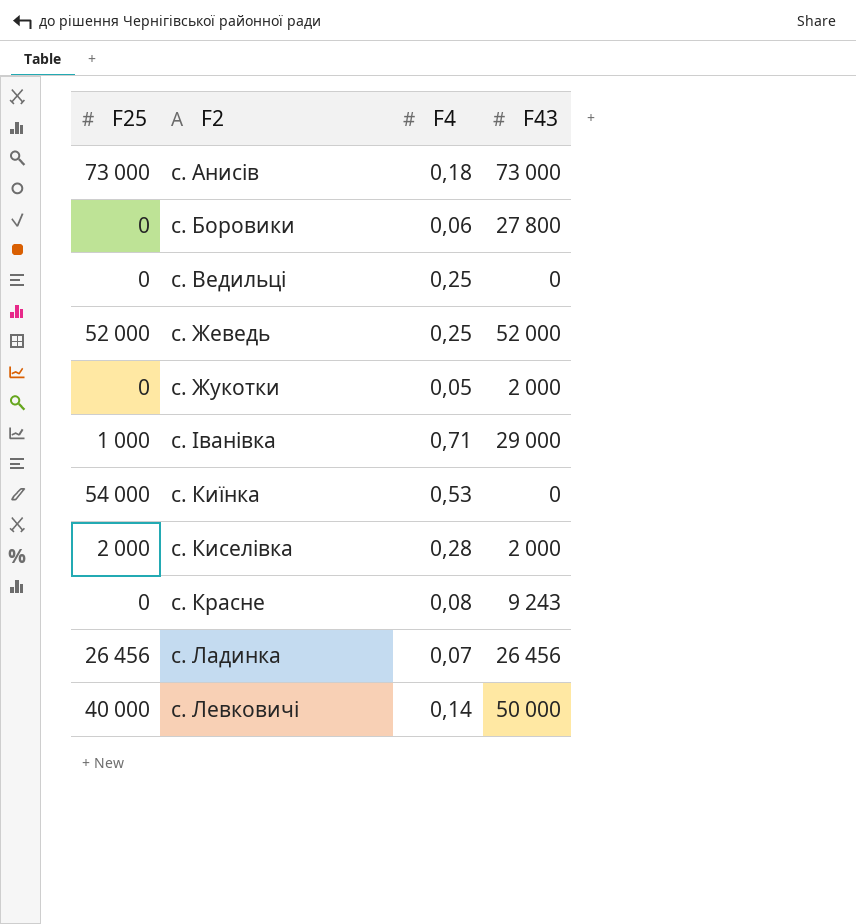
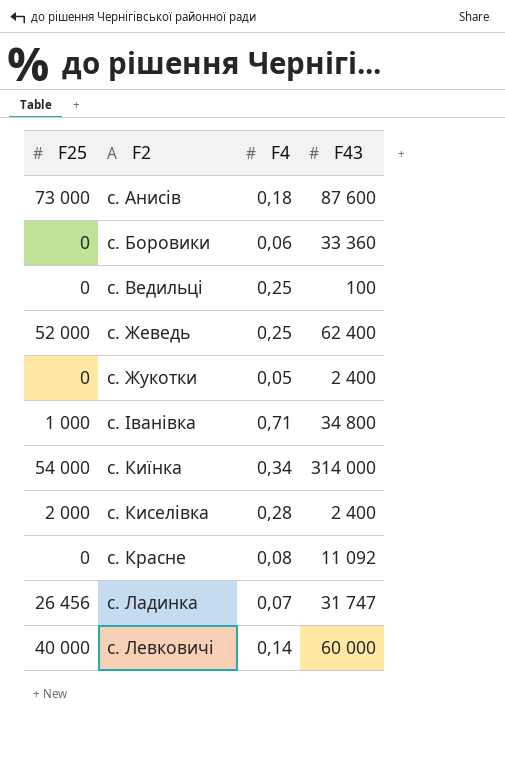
с. Анисів | F43: 73 000 -> 87 600
с. Боровики | F43: 27 800 -> 33 360
с. Ведильці | F43: 0 -> 100
с. Жеведь | F43: 52 000 -> 62 400
с. Жукотки | F43: 2 000 -> 2 400
с. Іванівка | F43: 29 000 -> 34 800
с. Киїнка | F4: 0,53 -> 0,34
с. Киїнка | F43: 0 -> 314 000
с. Киселівка | F43: 2 000 -> 2 400
с. Красне | F43: 9 243 -> 11 092
с. Ладинка | F43: 26 456 -> 31 747
с. Левковичі | F43: 50 000 -> 60 000

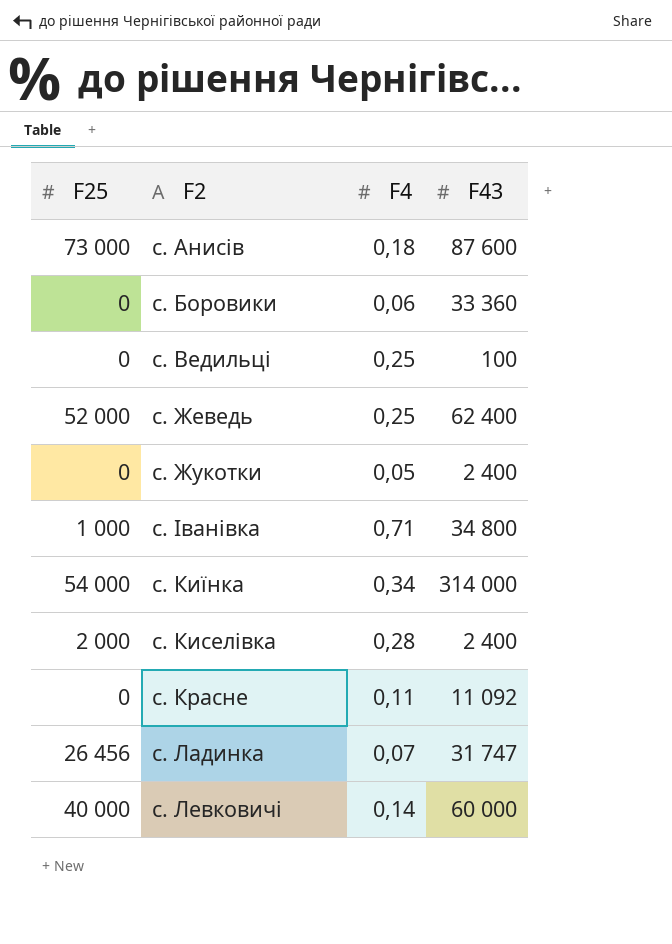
с. Красне | F4: 0,08 -> 0,11

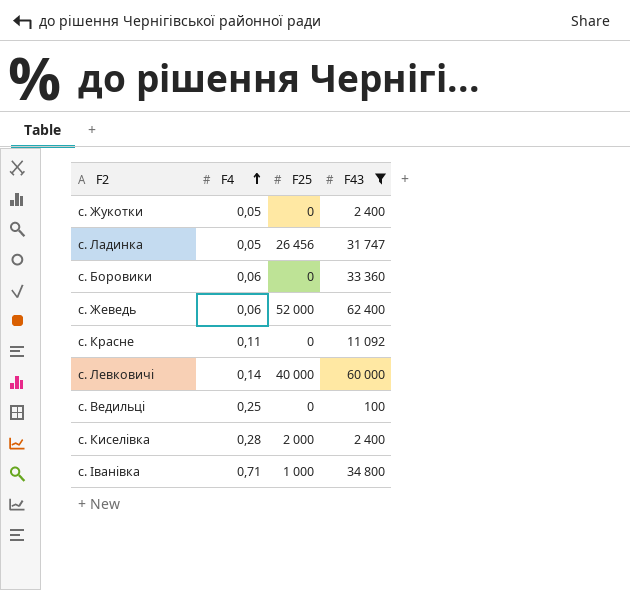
filter: none -> F43 <= 62 400
row order: none -> F4 ascending
column F25 | position: 1 -> 3
с. Ладинка | F4: 0,07 -> 0,05
с. Жеведь | F4: 0,25 -> 0,06

